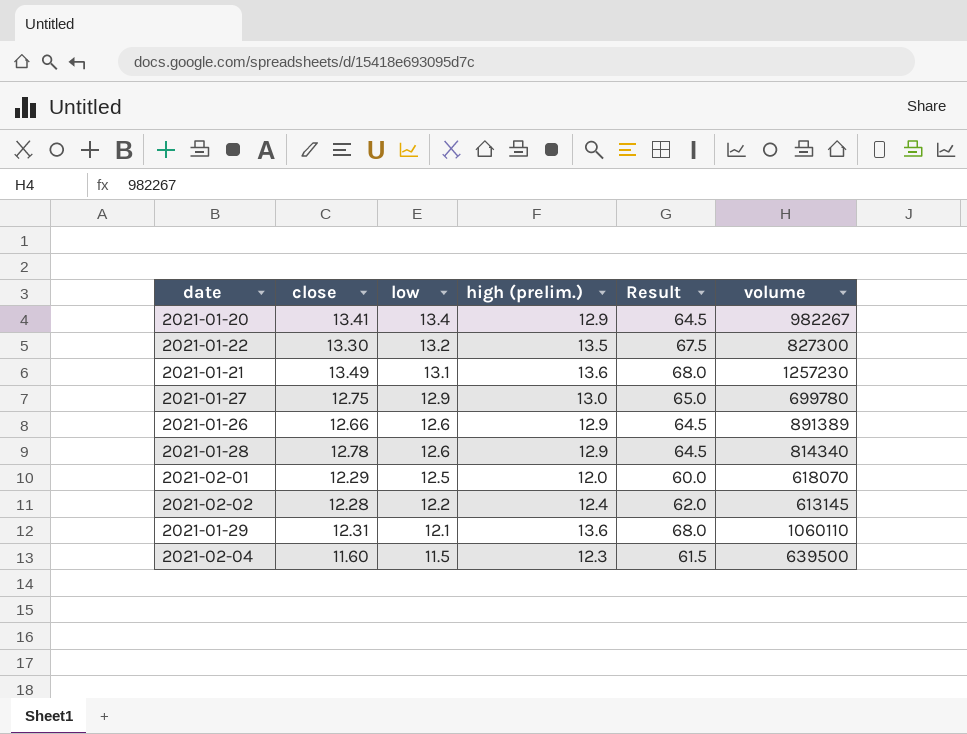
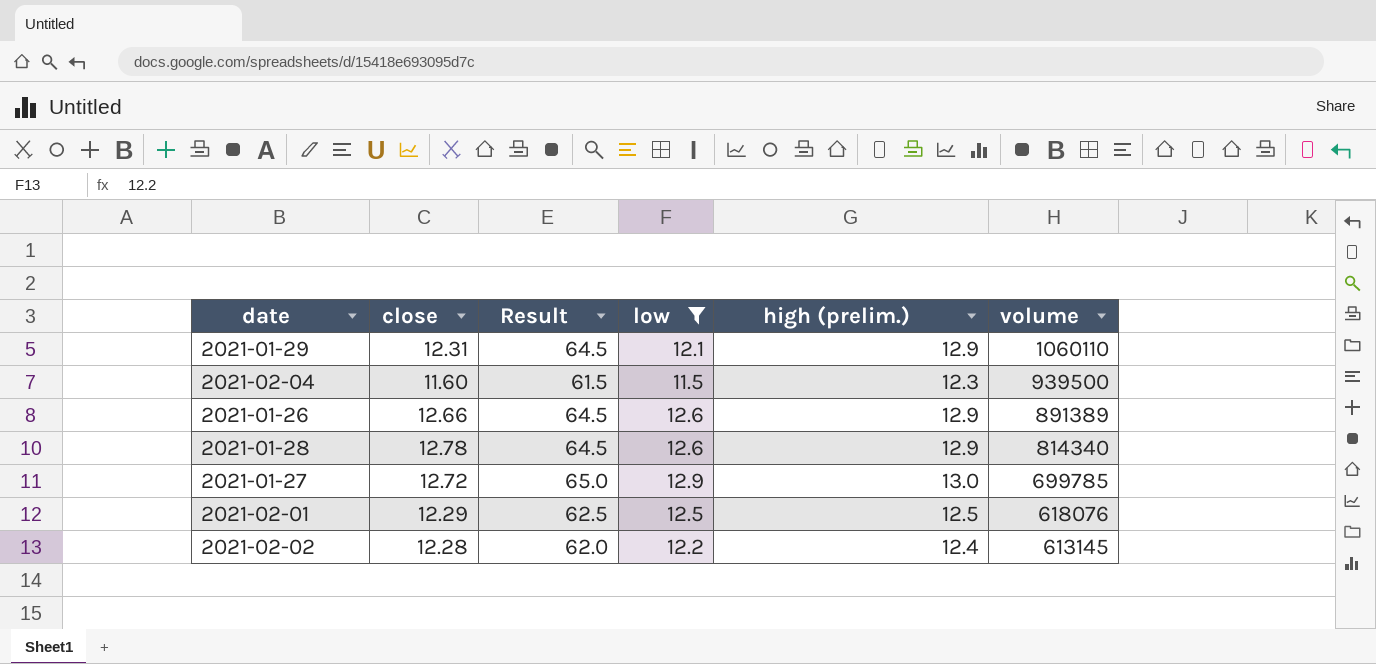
filter: none -> low <= 12.9
row order: low descending -> volume descending
column Result | position: 5 -> 3
2021-01-29 | Result: 68.0 -> 64.5
2021-01-29 | high (prelim.): 13.6 -> 12.9
2021-02-04 | volume: 639500 -> 939500
2021-01-27 | close: 12.75 -> 12.72
2021-01-27 | volume: 699780 -> 699785
2021-02-01 | Result: 60.0 -> 62.5
2021-02-01 | high (prelim.): 12.0 -> 12.5
2021-02-01 | volume: 618070 -> 618076

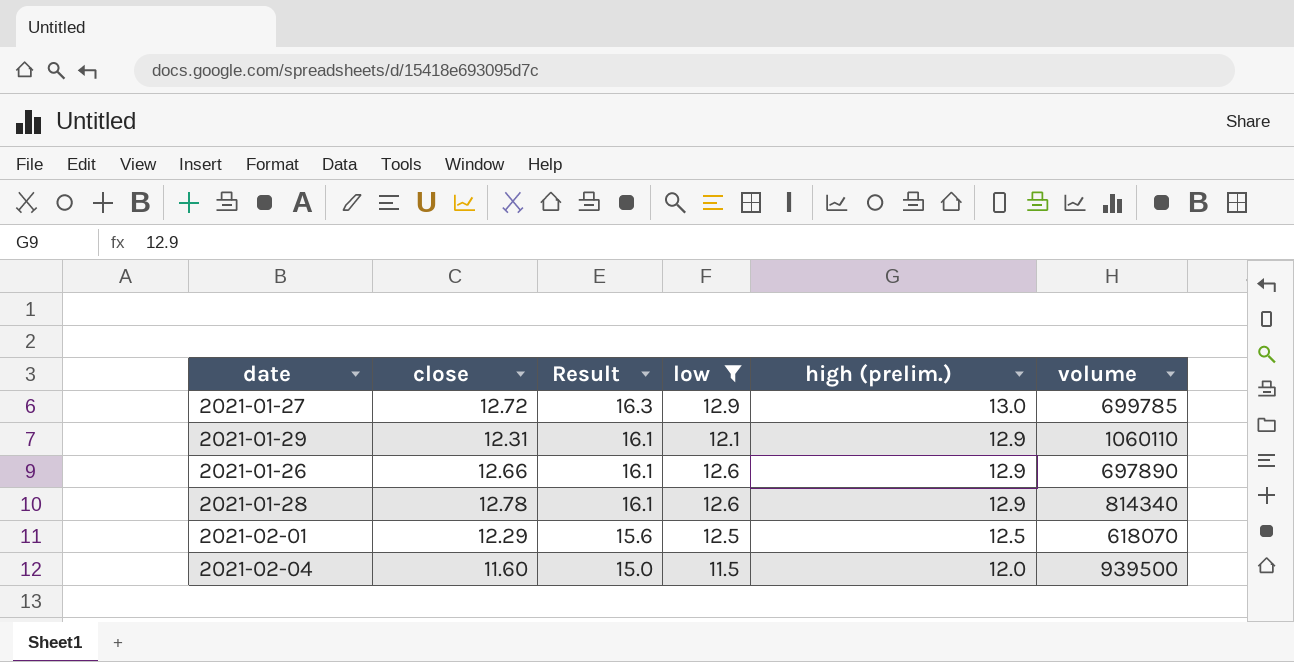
row order: volume descending -> Result descending
column Result | formula: [high (prelim.)] * 5 -> [high (prelim.)] * 1.25
row 2021-02-02: 12.28 | 62.0 | 12.2 | 12.4 | 613145 -> none
2021-01-26 | volume: 891389 -> 697890
2021-02-01 | volume: 618076 -> 618070
2021-02-04 | high (prelim.): 12.3 -> 12.0

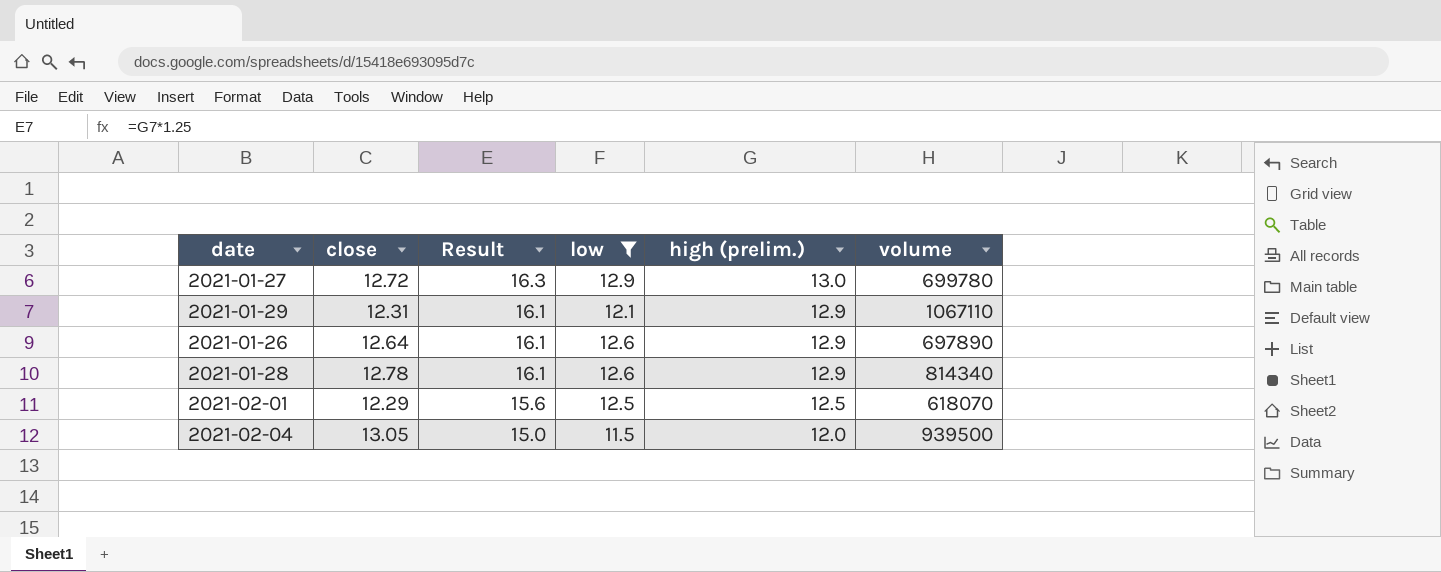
2021-01-27 | volume: 699785 -> 699780
2021-01-29 | volume: 1060110 -> 1067110
2021-01-26 | close: 12.66 -> 12.64
2021-02-04 | close: 11.60 -> 13.05

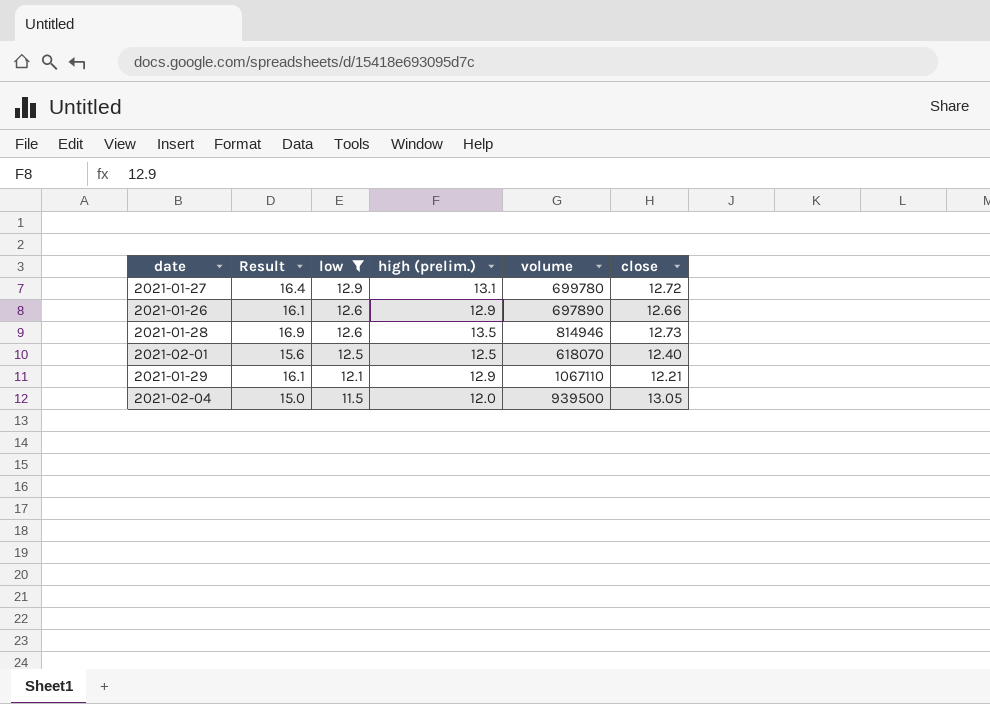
row order: Result descending -> low descending
column close | position: 2 -> 6
2021-01-27 | Result: 16.3 -> 16.4
2021-01-27 | high (prelim.): 13.0 -> 13.1
2021-01-26 | close: 12.64 -> 12.66
2021-01-28 | Result: 16.1 -> 16.9
2021-01-28 | high (prelim.): 12.9 -> 13.5
2021-01-28 | volume: 814340 -> 814946
2021-01-28 | close: 12.78 -> 12.73
2021-02-01 | close: 12.29 -> 12.40
2021-01-29 | close: 12.31 -> 12.21

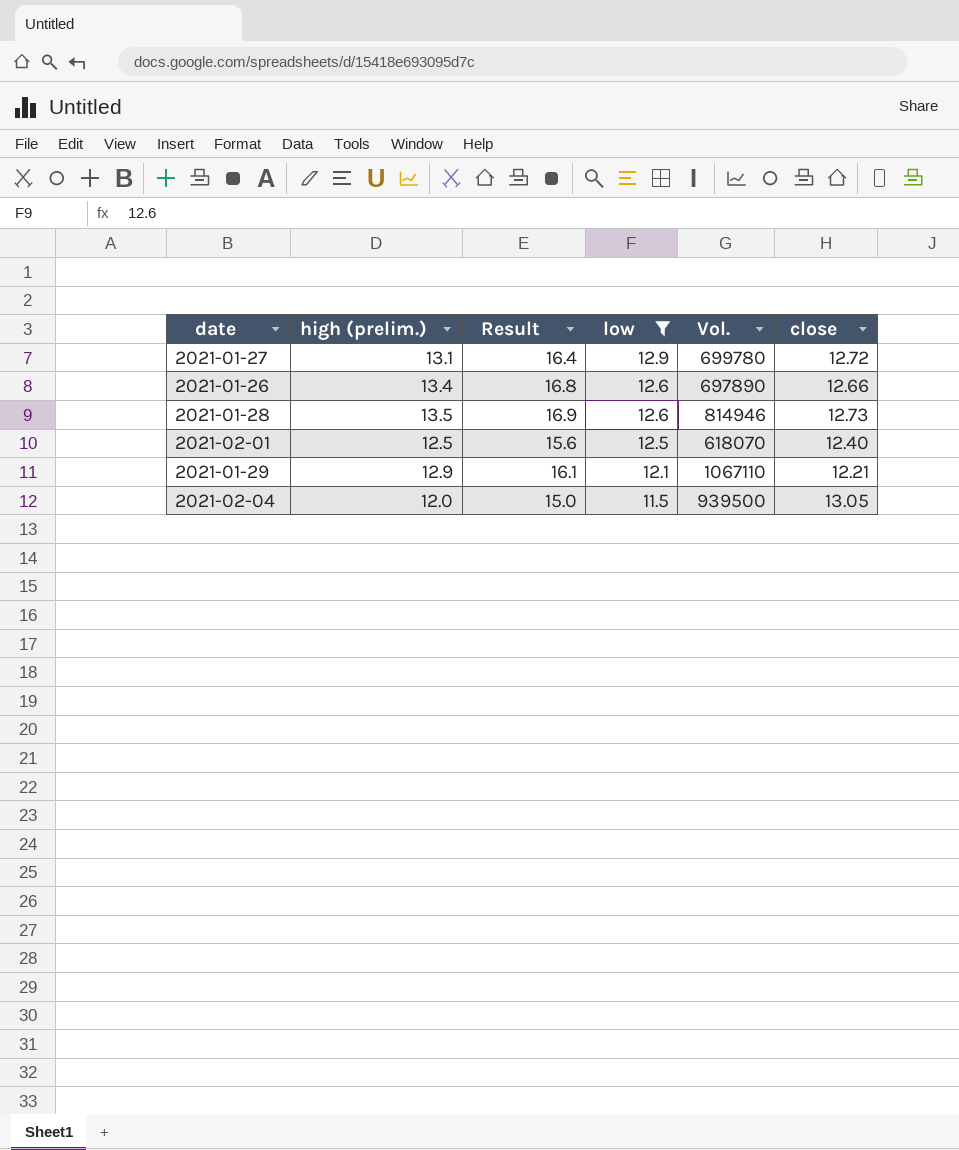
column high (prelim.) | position: 4 -> 2
column name: volume -> Vol.
2021-01-26 | high (prelim.): 12.9 -> 13.4
2021-01-26 | Result: 16.1 -> 16.8

